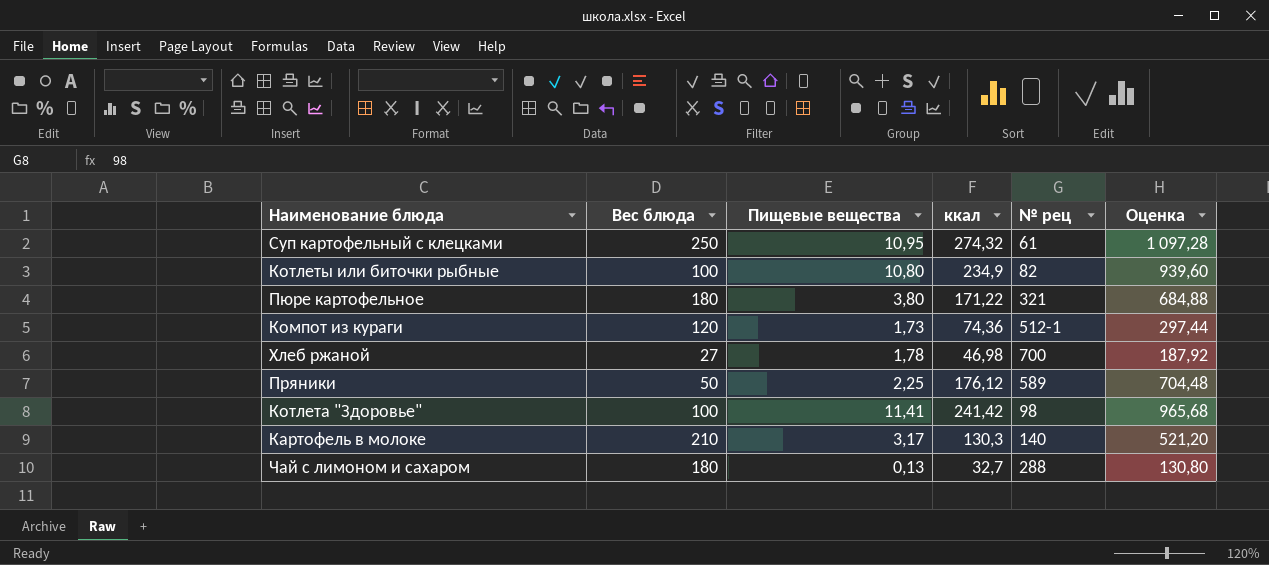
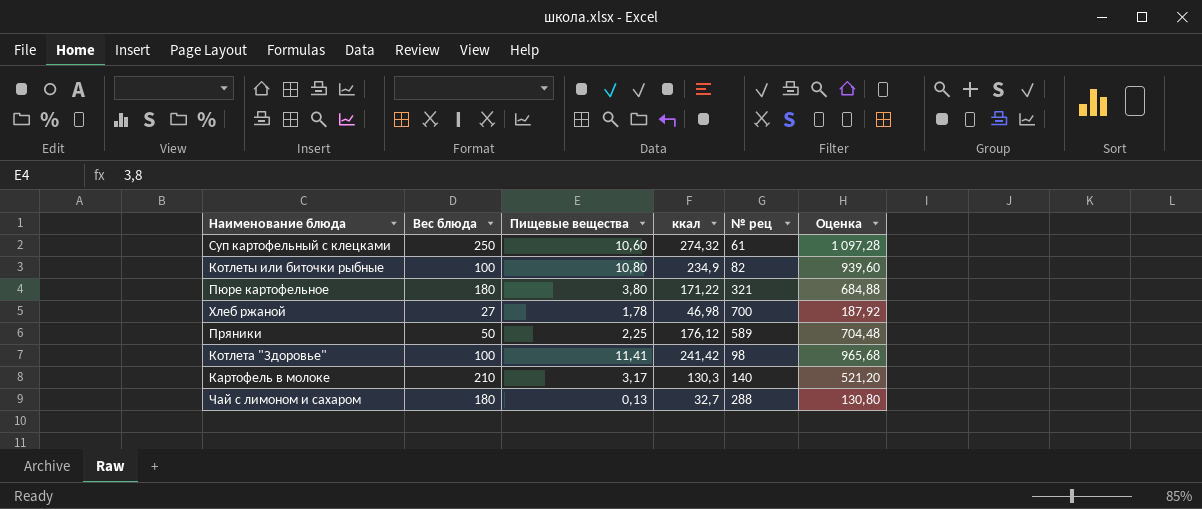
row Компот из кураги: 120 | 1,73 | 74,36 | 512-1 | 297,44 -> none
Суп картофельный с клецками | Пищевые вещества: 10,95 -> 10,60

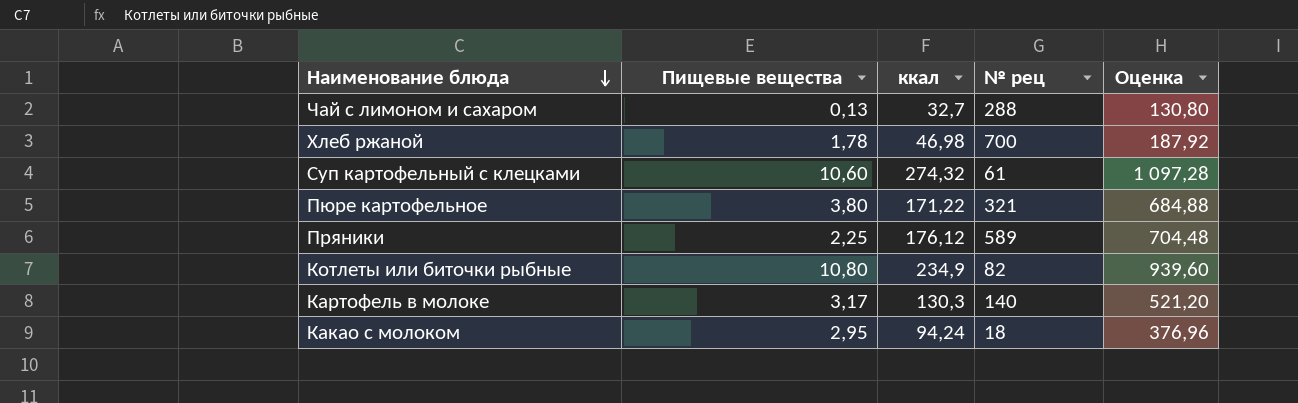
row order: none -> Наименование блюда descending
column Вес блюда | position: 2 -> none
row Котлета "Здоровье": 100 | 11,41 | 241,42 | 98 | 965,68 -> none
row Какао с молоком: none -> 2,95 | 94,24 | 18 | 376,96

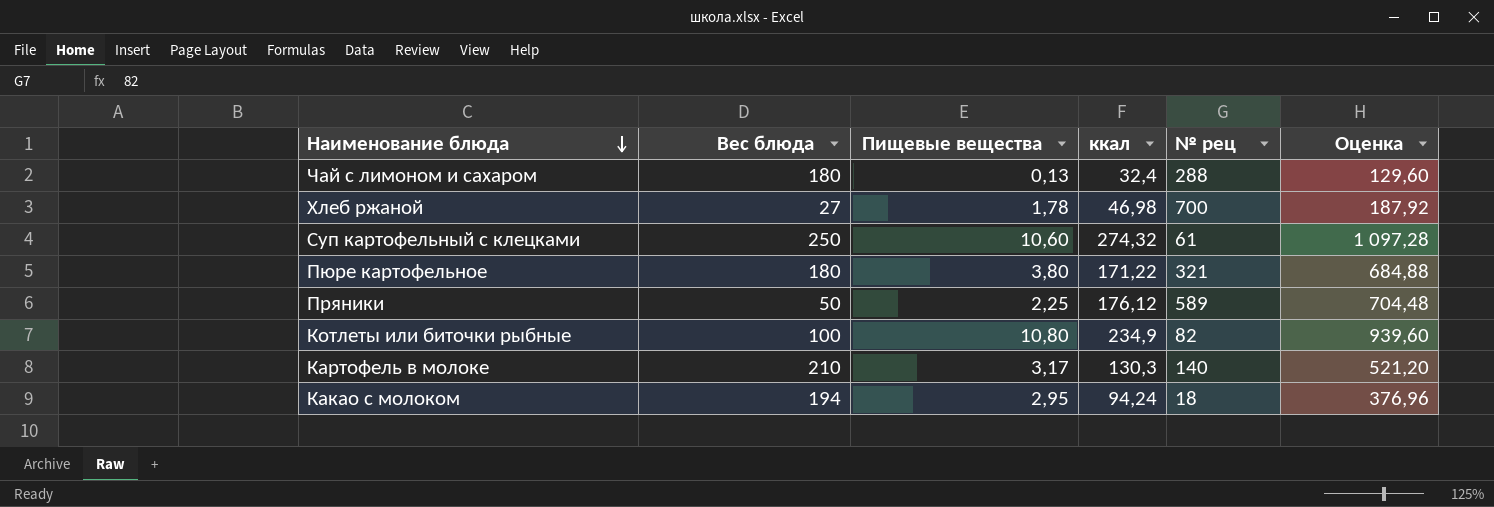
column Вес блюда | position: none -> 2
Чай с лимоном и сахаром | ккал: 32,7 -> 32,4
Чай с лимоном и сахаром | Оценка: 130,80 -> 129,60

